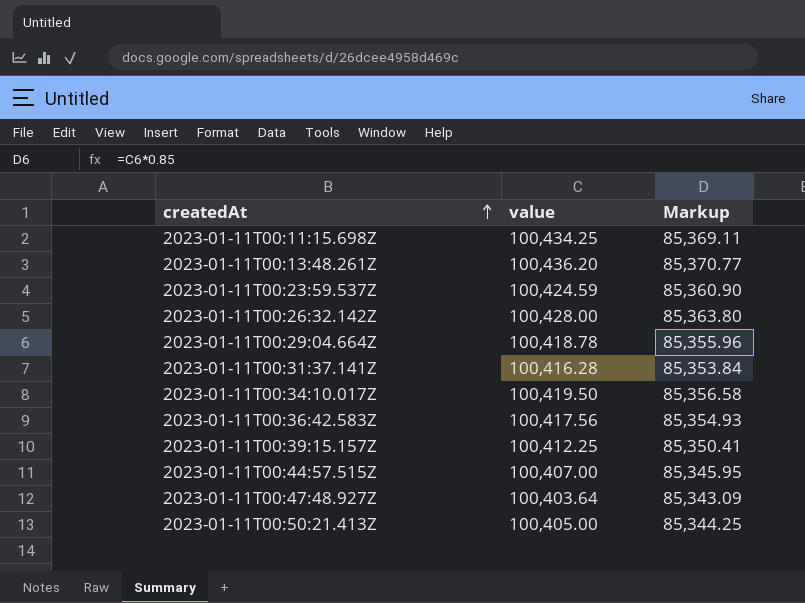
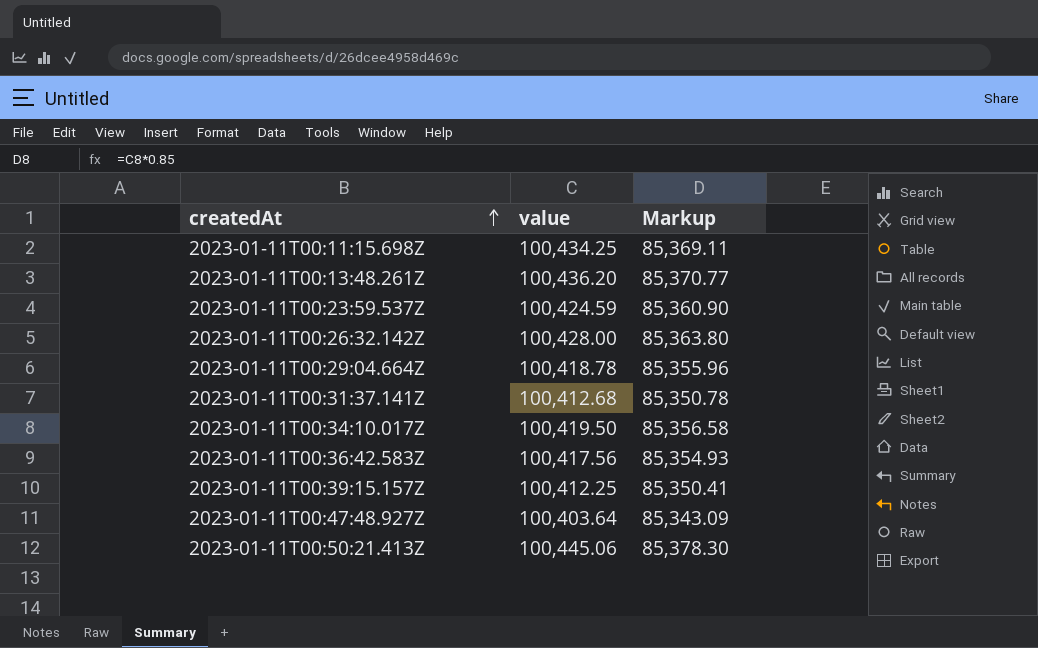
row 2023-01-11T00:44:57.515Z: 100,407.00 | 85,345.95 -> none
2023-01-11T00:31:37.141Z | value: 100,416.28 -> 100,412.68
2023-01-11T00:31:37.141Z | Markup: 85,353.84 -> 85,350.78
2023-01-11T00:50:21.413Z | value: 100,405.00 -> 100,445.06
2023-01-11T00:50:21.413Z | Markup: 85,344.25 -> 85,378.30

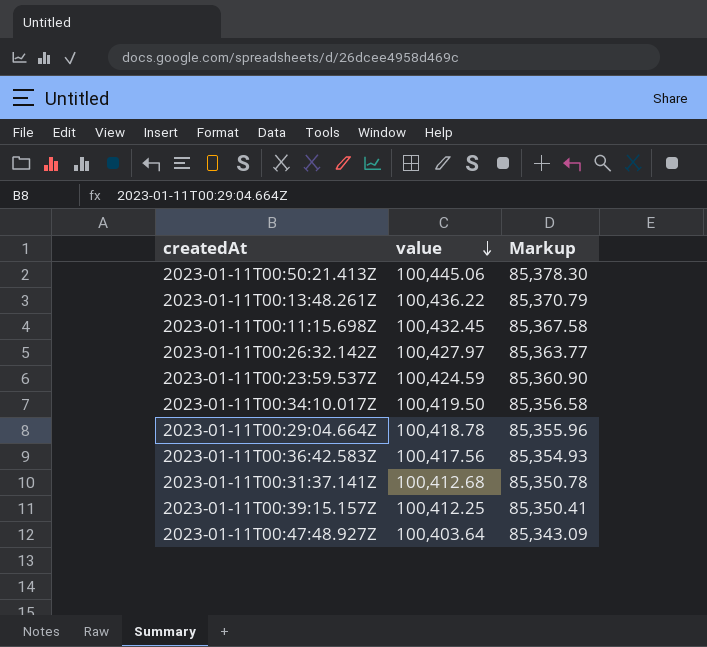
row order: createdAt ascending -> value descending
2023-01-11T00:13:48.261Z | value: 100,436.20 -> 100,436.22
2023-01-11T00:13:48.261Z | Markup: 85,370.77 -> 85,370.79
2023-01-11T00:11:15.698Z | value: 100,434.25 -> 100,432.45
2023-01-11T00:11:15.698Z | Markup: 85,369.11 -> 85,367.58
2023-01-11T00:26:32.142Z | value: 100,428.00 -> 100,427.97
2023-01-11T00:26:32.142Z | Markup: 85,363.80 -> 85,363.77

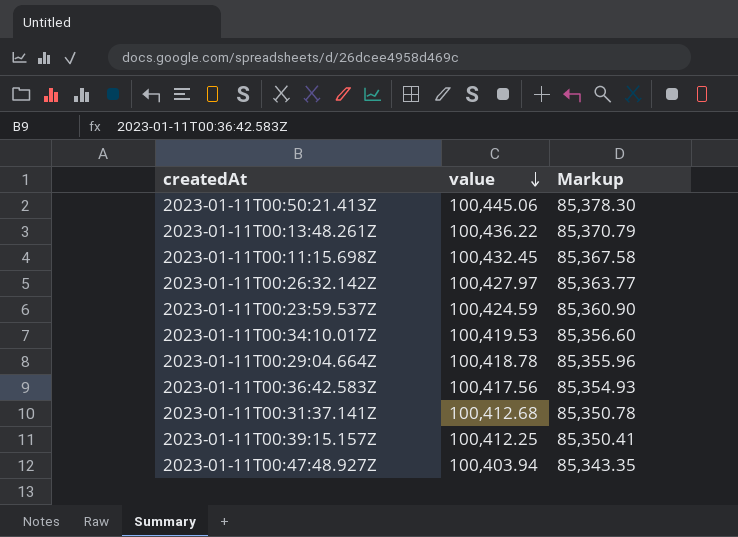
2023-01-11T00:34:10.017Z | value: 100,419.50 -> 100,419.53
2023-01-11T00:34:10.017Z | Markup: 85,356.58 -> 85,356.60
2023-01-11T00:47:48.927Z | value: 100,403.64 -> 100,403.94
2023-01-11T00:47:48.927Z | Markup: 85,343.09 -> 85,343.35

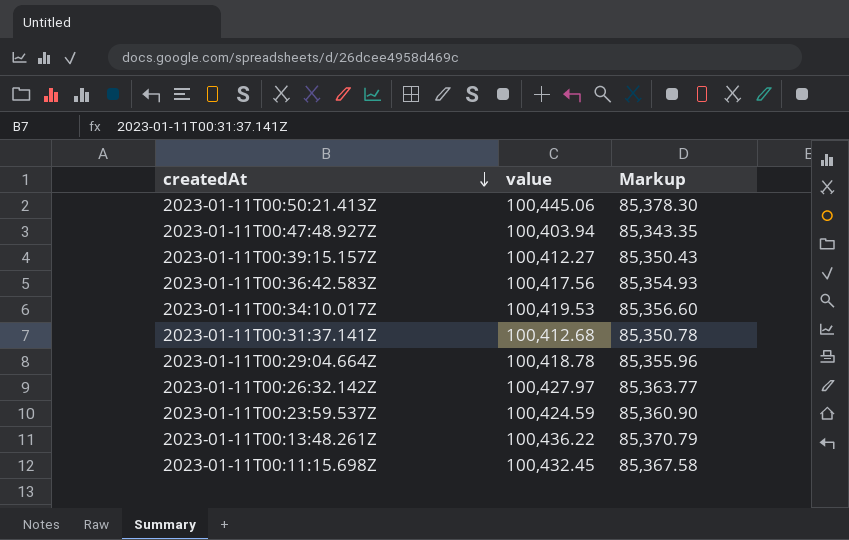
row order: value descending -> createdAt descending
2023-01-11T00:39:15.157Z | value: 100,412.25 -> 100,412.27
2023-01-11T00:39:15.157Z | Markup: 85,350.41 -> 85,350.43

